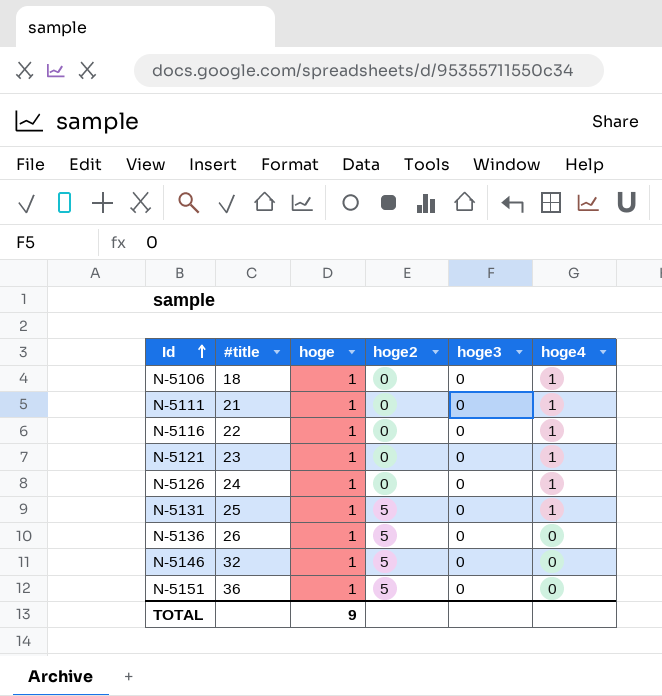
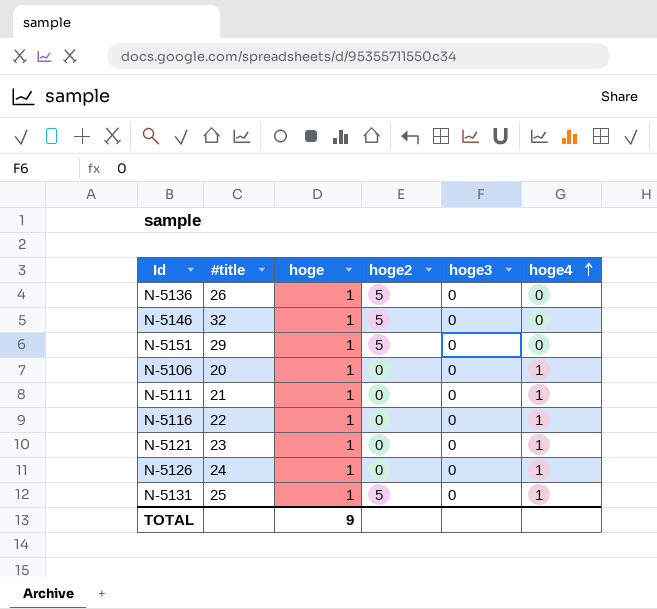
row order: Id ascending -> hoge4 ascending
N-5151 | #title: 36 -> 29
N-5106 | #title: 18 -> 20

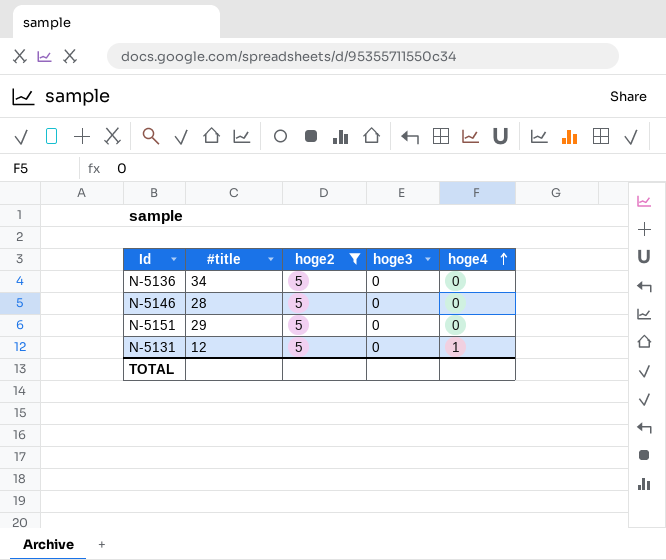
filter: none -> hoge2 = 5
column hoge | position: 3 -> none
N-5136 | #title: 26 -> 34
N-5146 | #title: 32 -> 28
N-5131 | #title: 25 -> 12

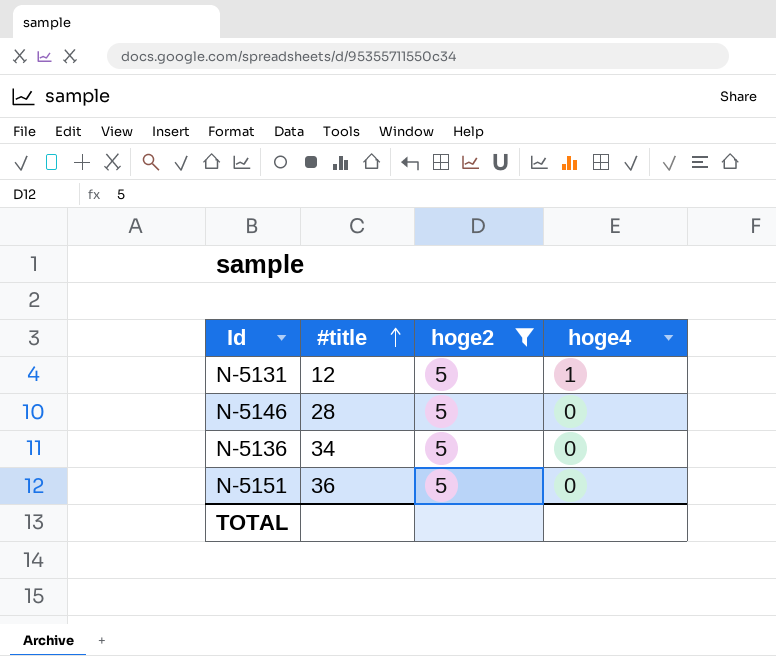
row order: hoge4 ascending -> #title ascending
column hoge3 | position: 4 -> none
N-5151 | #title: 29 -> 36

